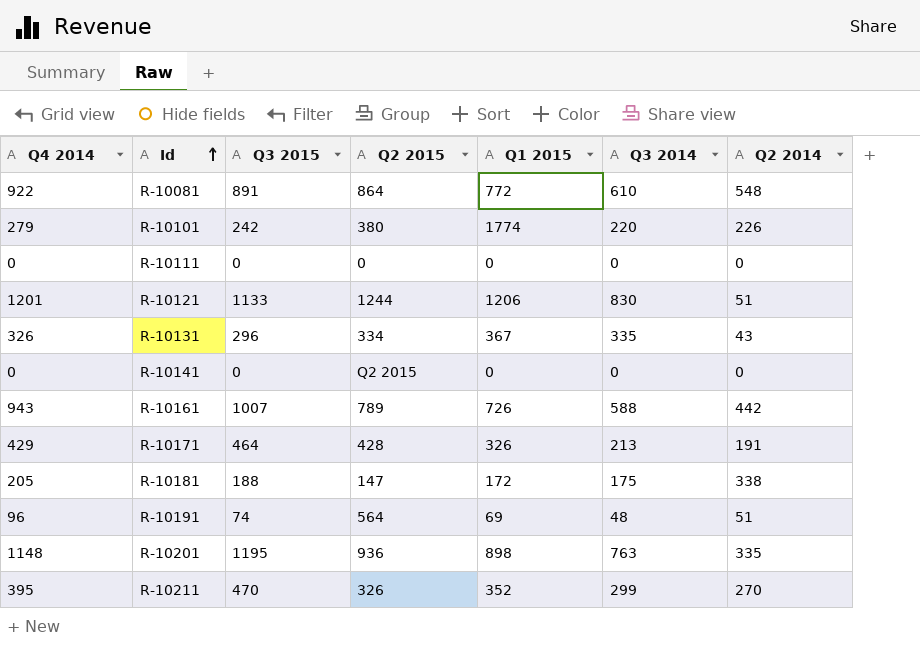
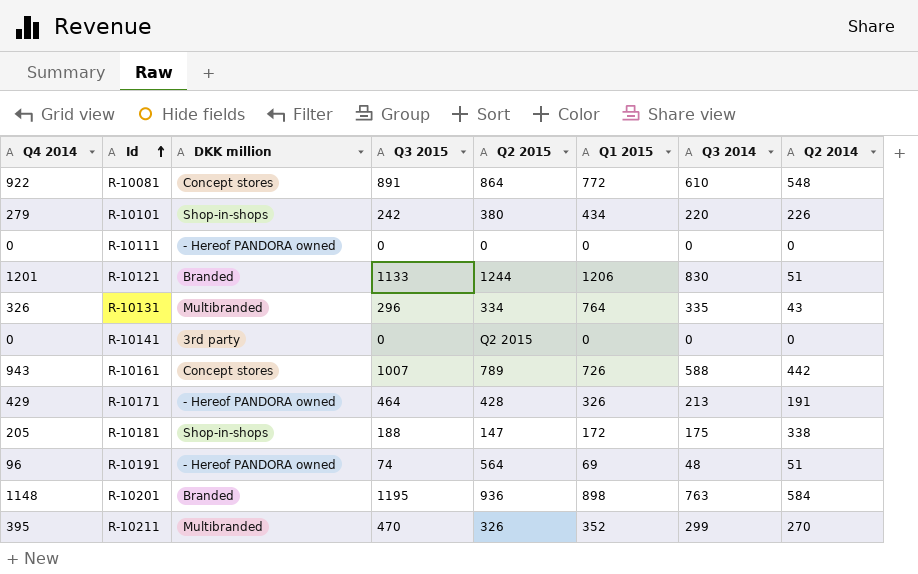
column DKK million | position: none -> 3
R-10101 | Q1 2015: 1774 -> 434
R-10131 | Q1 2015: 367 -> 764
R-10201 | Q2 2014: 335 -> 584

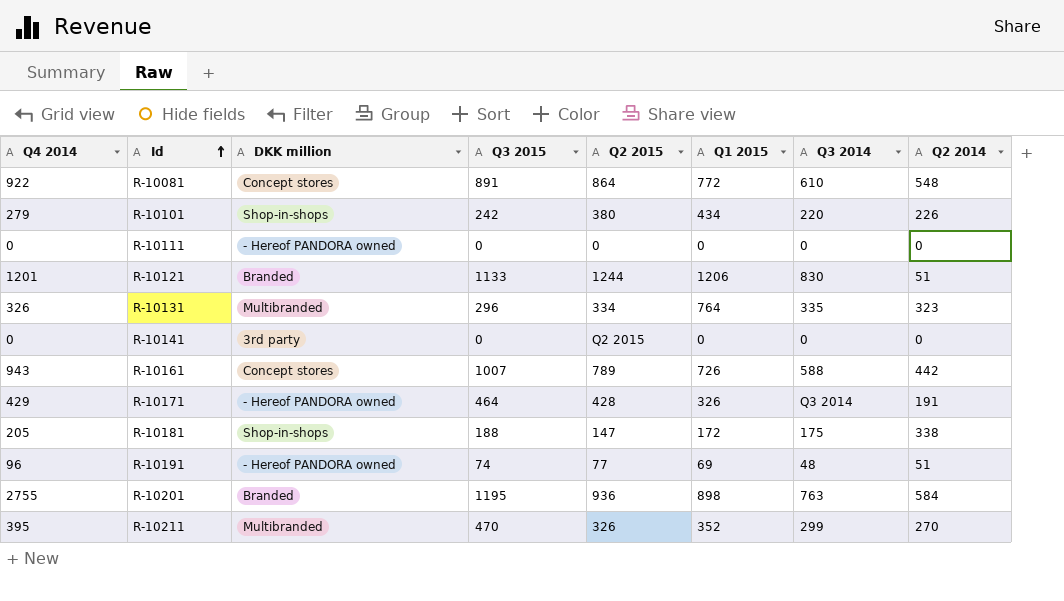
R-10131 | Q2 2014: 43 -> 323
R-10171 | Q3 2014: 213 -> Q3 2014
R-10191 | Q2 2015: 564 -> 77
R-10201 | Q4 2014: 1148 -> 2755

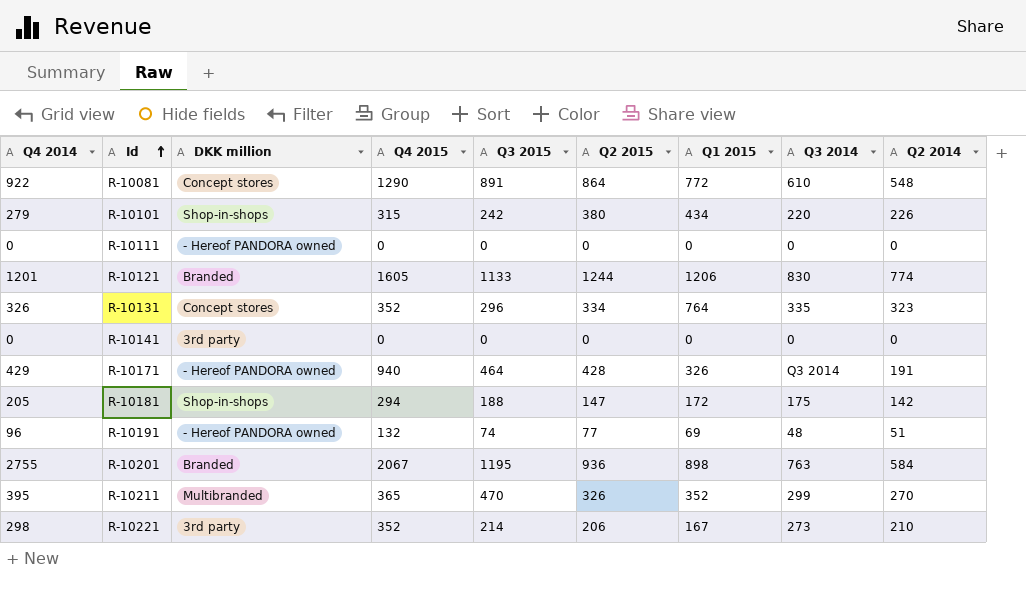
column Q4 2015 | position: none -> 4
row R-10161: 943 | Concept stores | 1007 | 789 | 726 | 588 | 442 -> none
R-10121 | Q2 2014: 51 -> 774
R-10131 | DKK million: Multibranded -> Concept stores
R-10141 | Q2 2015: Q2 2015 -> 0
R-10181 | Q2 2014: 338 -> 142
row R-10221: none -> 298 | 3rd party | 352 | 214 | 206 | 167 | 273 | 210

